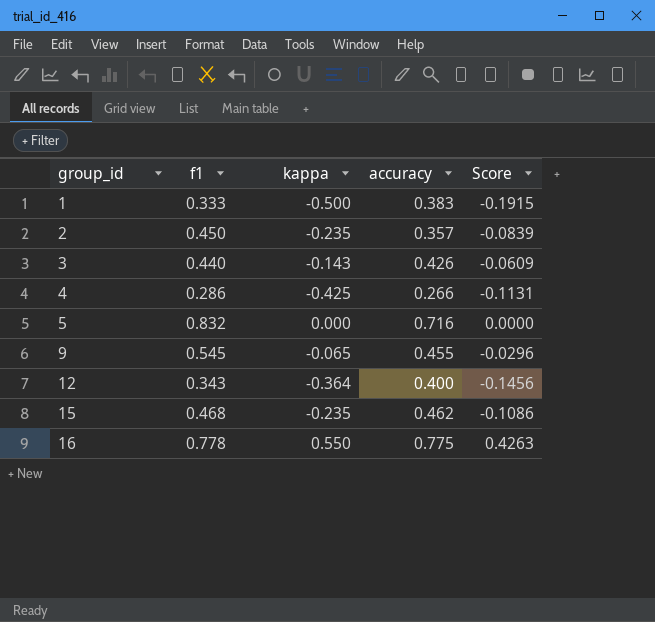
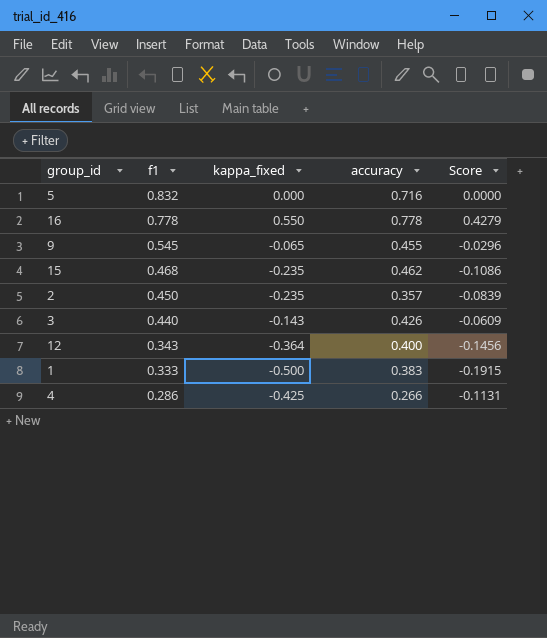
row order: group_id ascending -> f1 descending
column name: kappa -> kappa_fixed
16 | accuracy: 0.775 -> 0.778
16 | Score: 0.4263 -> 0.4279

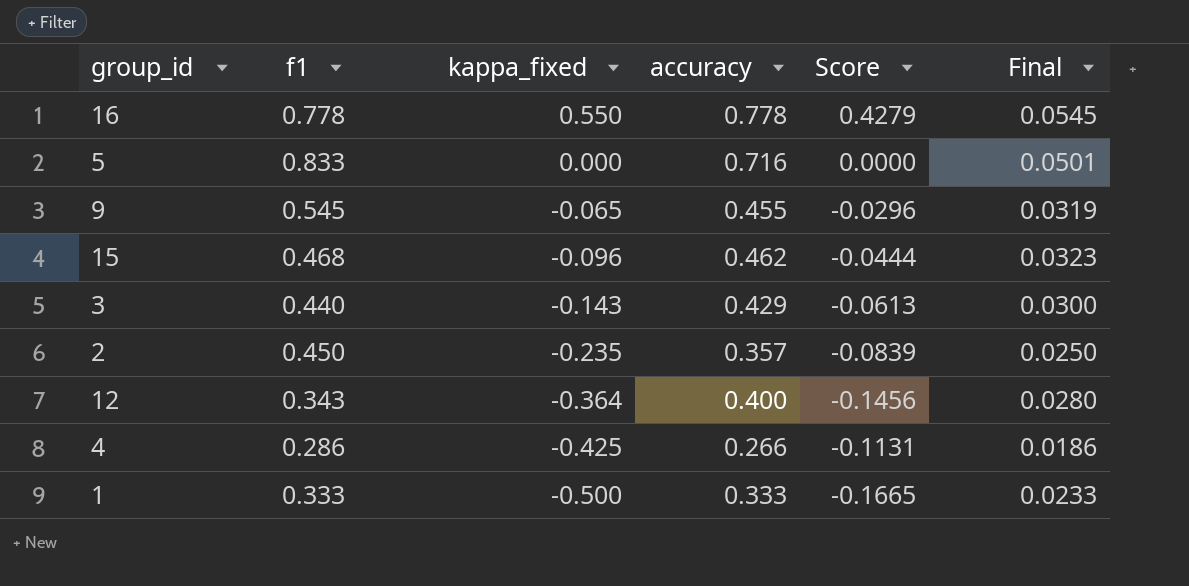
row order: f1 descending -> kappa_fixed descending
column Final | formula: none -> [accuracy] * 0.07
5 | f1: 0.832 -> 0.833
15 | kappa_fixed: -0.235 -> -0.096
15 | Score: -0.1086 -> -0.0444
3 | accuracy: 0.426 -> 0.429
3 | Score: -0.0609 -> -0.0613
1 | accuracy: 0.383 -> 0.333
1 | Score: -0.1915 -> -0.1665

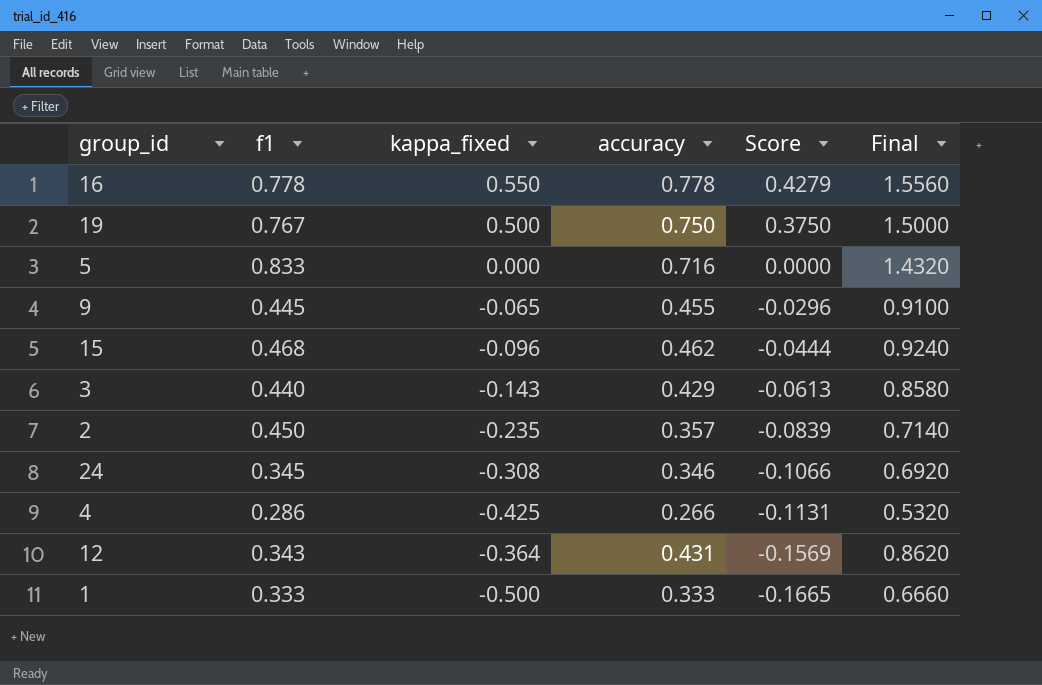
row order: kappa_fixed descending -> Score descending
column Final | formula: [accuracy] * 0.07 -> [accuracy] * 2
row 19: none -> 0.767 | 0.500 | 0.750 | 0.3750 | 1.5000
9 | f1: 0.545 -> 0.445
row 24: none -> 0.345 | -0.308 | 0.346 | -0.1066 | 0.6920
12 | accuracy: 0.400 -> 0.431
12 | Score: -0.1456 -> -0.1569

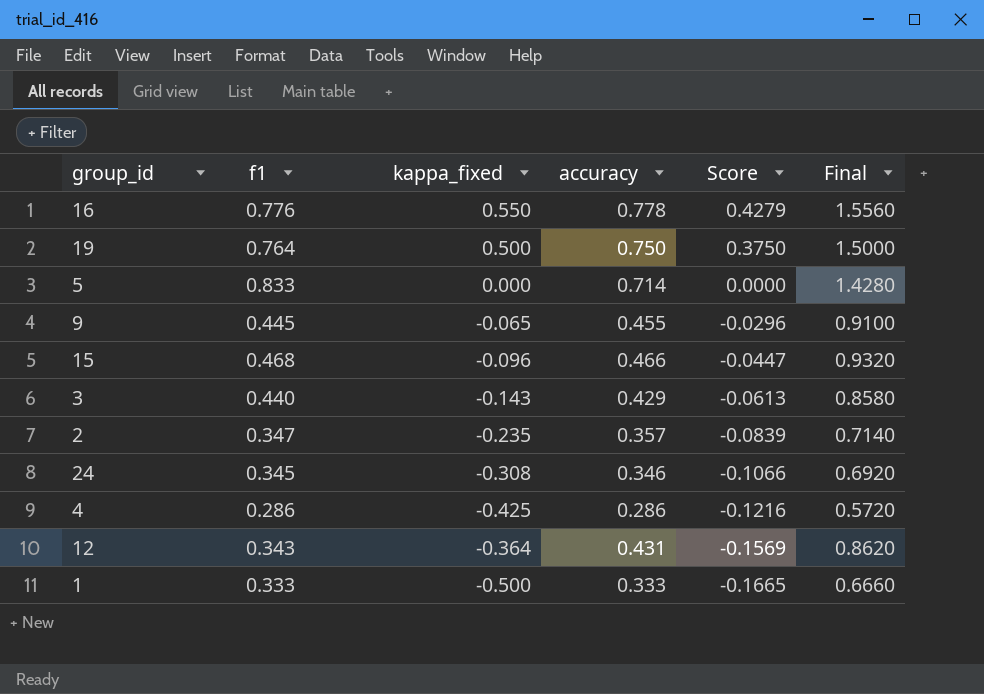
16 | f1: 0.778 -> 0.776
19 | f1: 0.767 -> 0.764
5 | accuracy: 0.716 -> 0.714
5 | Final: 1.4320 -> 1.4280
15 | accuracy: 0.462 -> 0.466
15 | Score: -0.0444 -> -0.0447
15 | Final: 0.9240 -> 0.9320
2 | f1: 0.450 -> 0.347
4 | accuracy: 0.266 -> 0.286
4 | Score: -0.1131 -> -0.1216
4 | Final: 0.5320 -> 0.5720

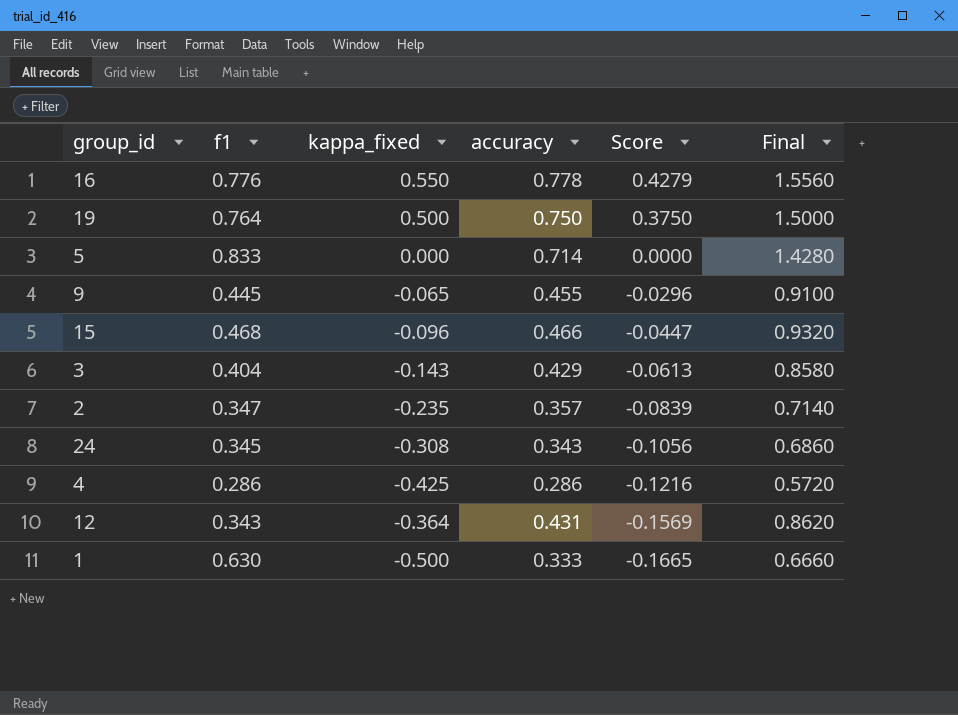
3 | f1: 0.440 -> 0.404
24 | accuracy: 0.346 -> 0.343
24 | Score: -0.1066 -> -0.1056
24 | Final: 0.6920 -> 0.6860
1 | f1: 0.333 -> 0.630

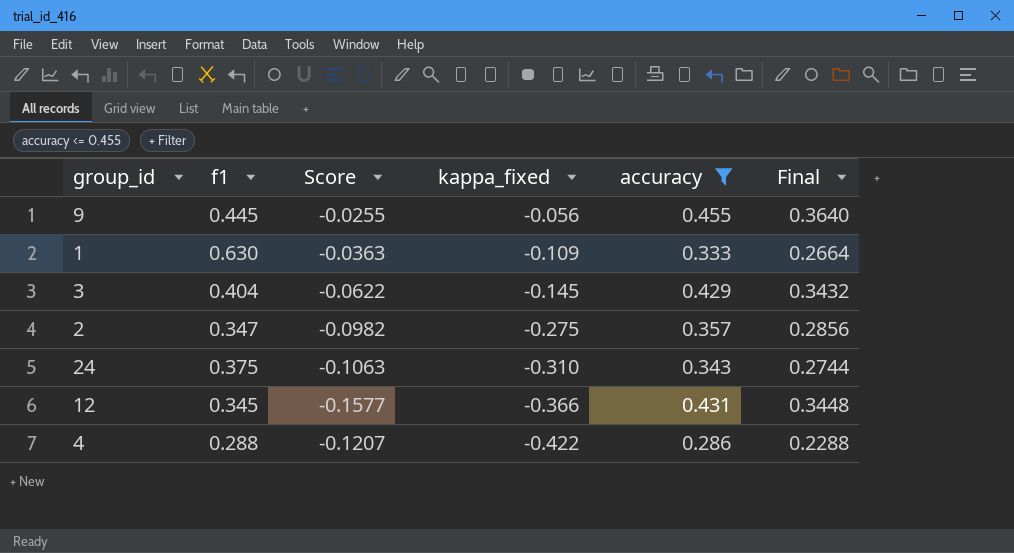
filter: none -> accuracy <= 0.455
row order: Score descending -> kappa_fixed descending
column Score | position: 5 -> 3
column Final | formula: [accuracy] * 2 -> [accuracy] * 0.8
9 | Score: -0.0296 -> -0.0255
9 | kappa_fixed: -0.065 -> -0.056
1 | Score: -0.1665 -> -0.0363
1 | kappa_fixed: -0.500 -> -0.109
3 | Score: -0.0613 -> -0.0622
3 | kappa_fixed: -0.143 -> -0.145
2 | Score: -0.0839 -> -0.0982
2 | kappa_fixed: -0.235 -> -0.275
24 | f1: 0.345 -> 0.375
24 | Score: -0.1056 -> -0.1063
24 | kappa_fixed: -0.308 -> -0.310
12 | f1: 0.343 -> 0.345
12 | Score: -0.1569 -> -0.1577
12 | kappa_fixed: -0.364 -> -0.366
4 | f1: 0.286 -> 0.288
4 | Score: -0.1216 -> -0.1207
4 | kappa_fixed: -0.425 -> -0.422

